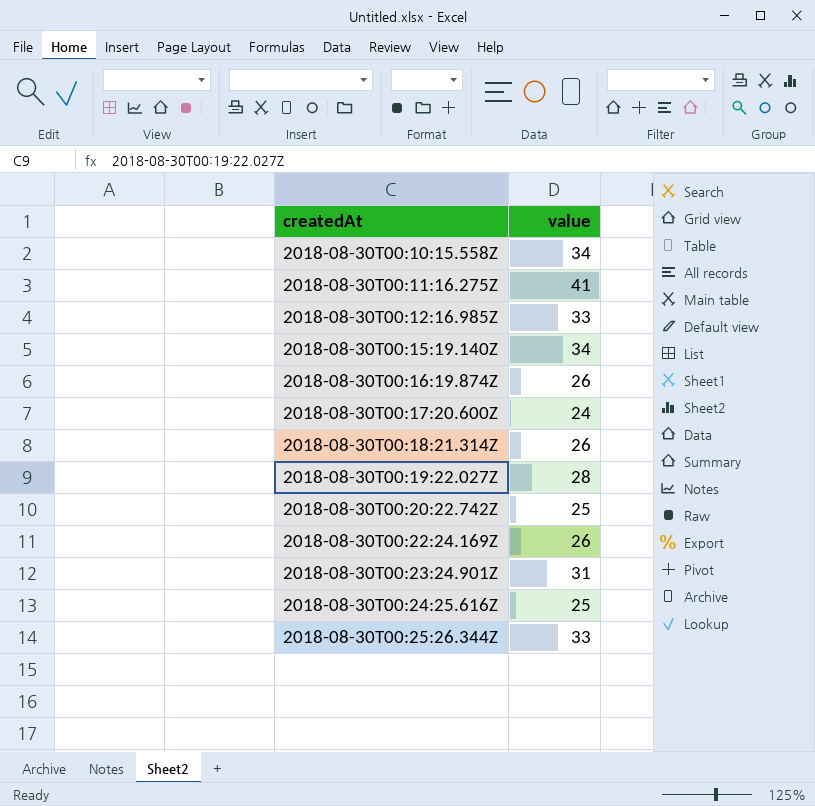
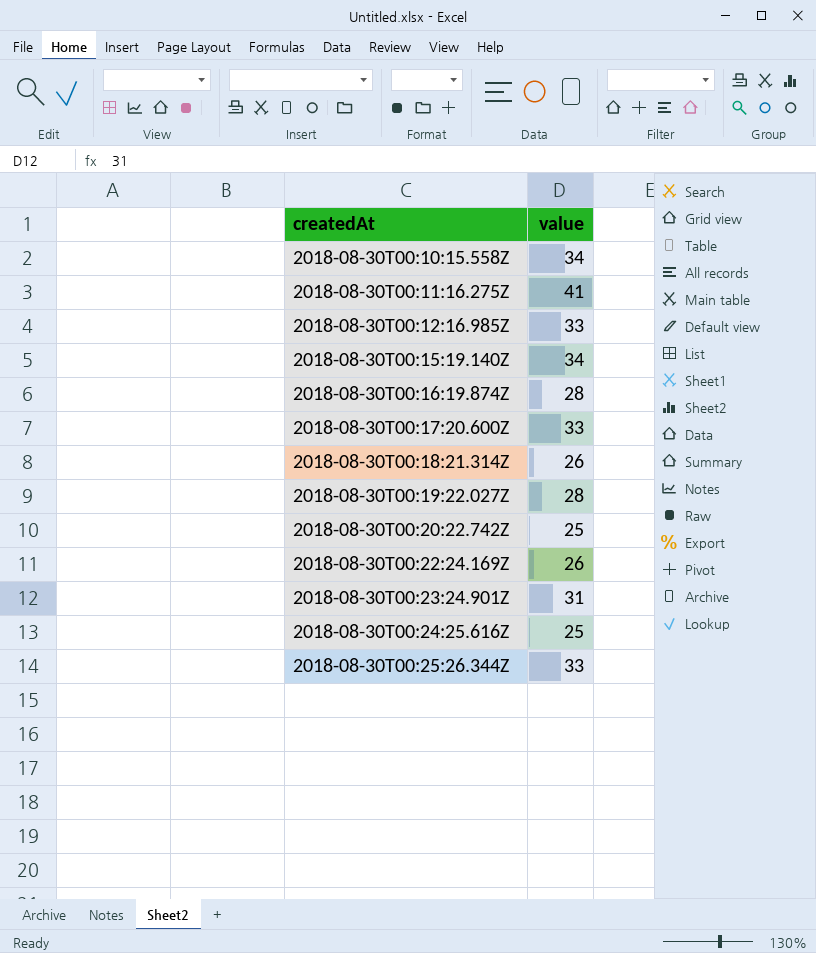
2018-08-30T00:16:19.874Z | value: 26 -> 28
2018-08-30T00:17:20.600Z | value: 24 -> 33

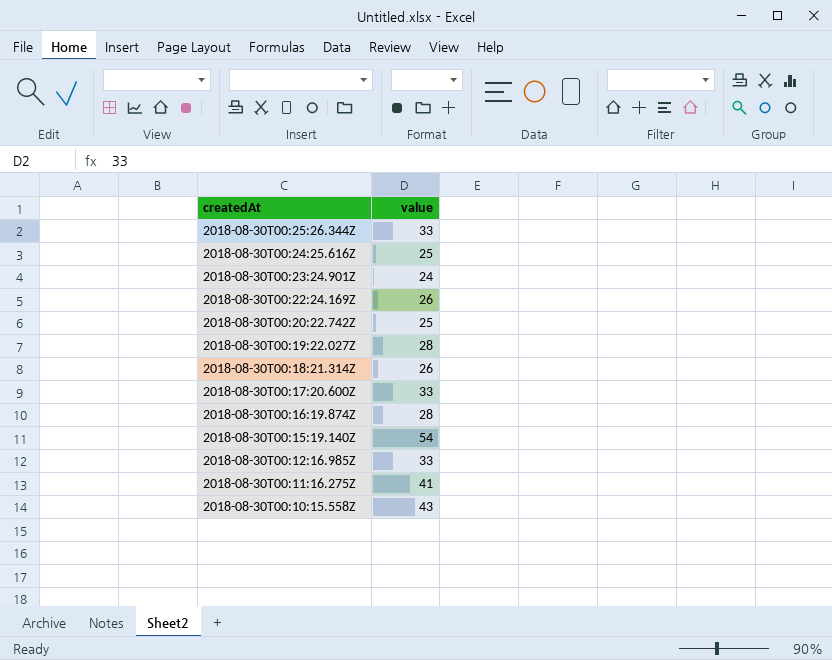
row order: createdAt ascending -> createdAt descending
2018-08-30T00:23:24.901Z | value: 31 -> 24
2018-08-30T00:15:19.140Z | value: 34 -> 54
2018-08-30T00:10:15.558Z | value: 34 -> 43

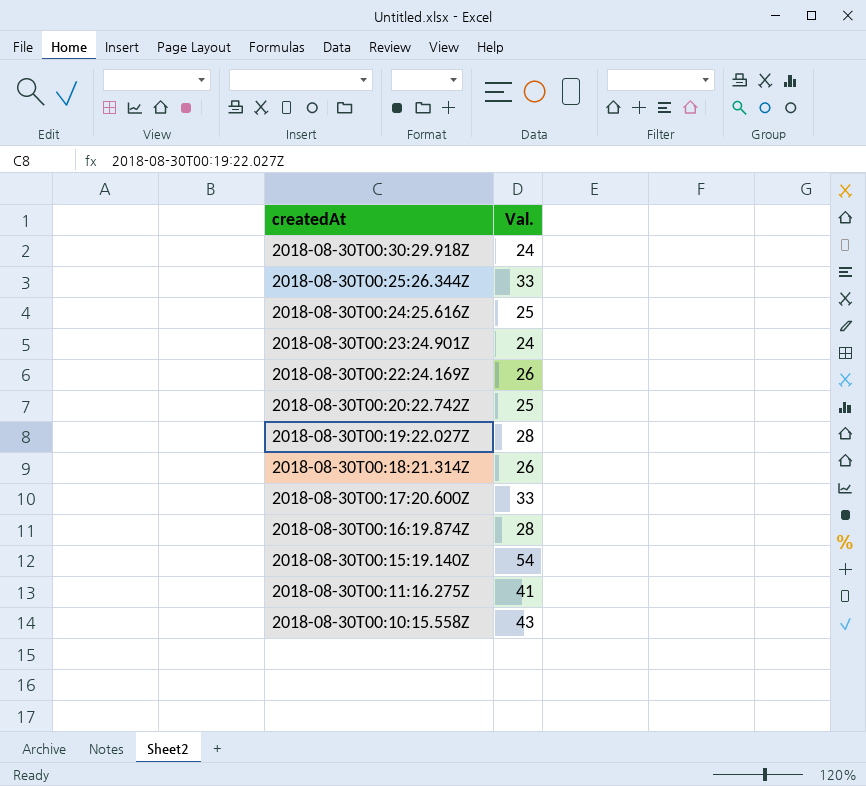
column name: value -> Val.
row 2018-08-30T00:12:16.985Z: 33 -> none
row 2018-08-30T00:30:29.918Z: none -> 24

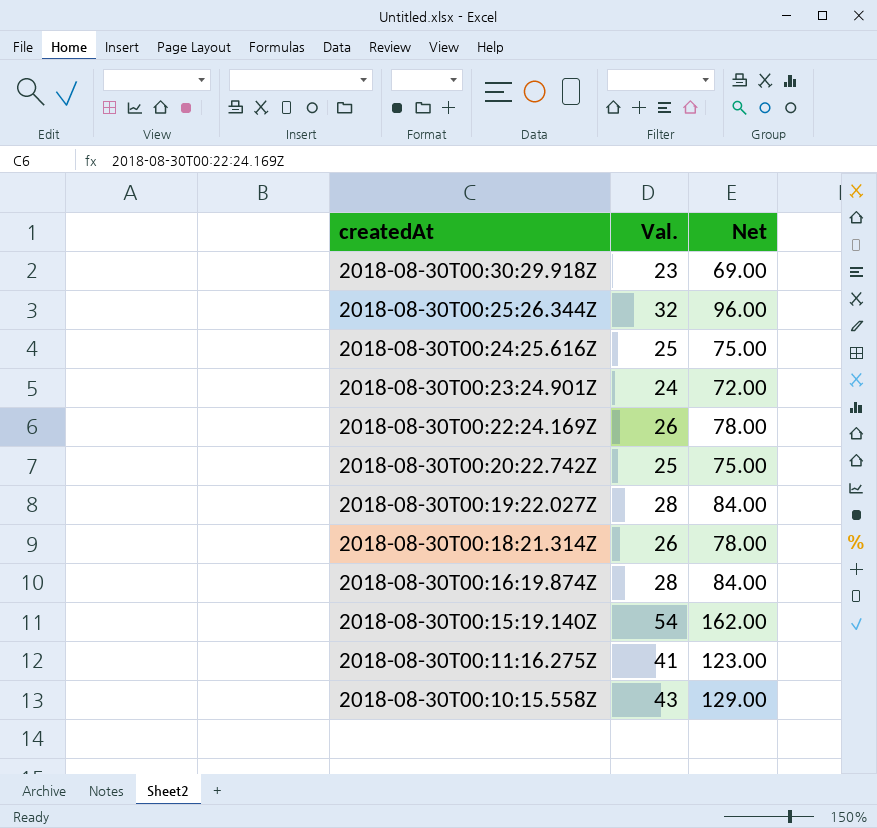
column Net | formula: none -> [Val.] * 3
row 2018-08-30T00:17:20.600Z: 33 -> none
2018-08-30T00:30:29.918Z | Val.: 24 -> 23
2018-08-30T00:25:26.344Z | Val.: 33 -> 32

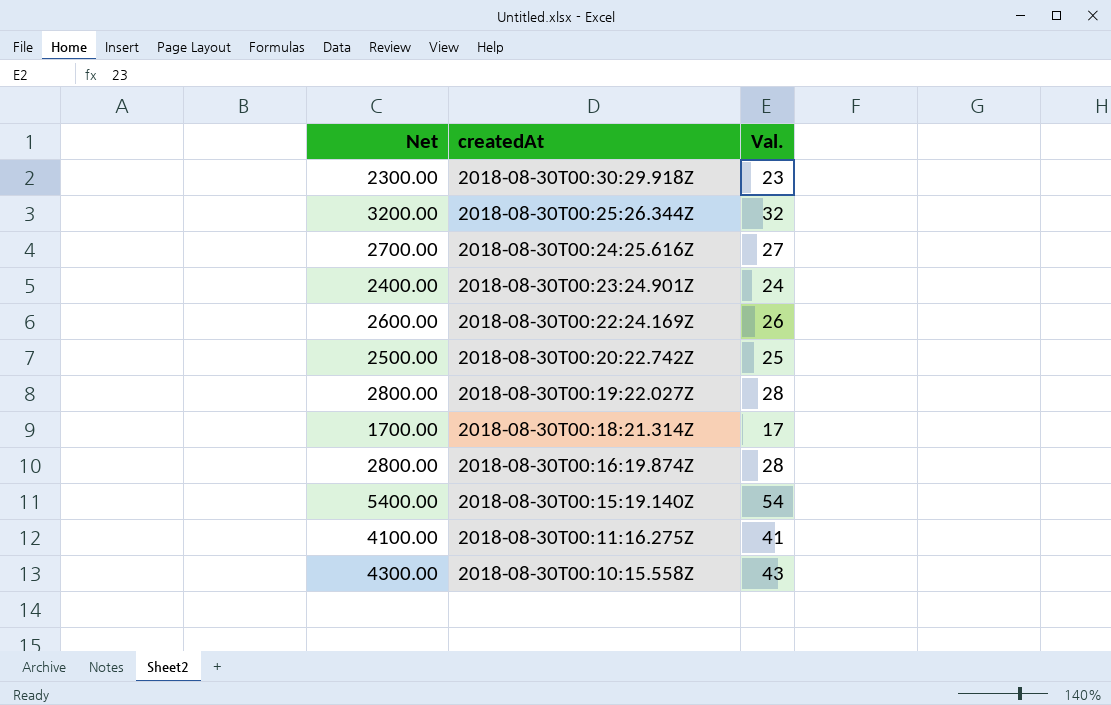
column Net | formula: [Val.] * 3 -> [Val.] * 100
column Net | position: 3 -> 1
2018-08-30T00:24:25.616Z | Val.: 25 -> 27
2018-08-30T00:18:21.314Z | Val.: 26 -> 17

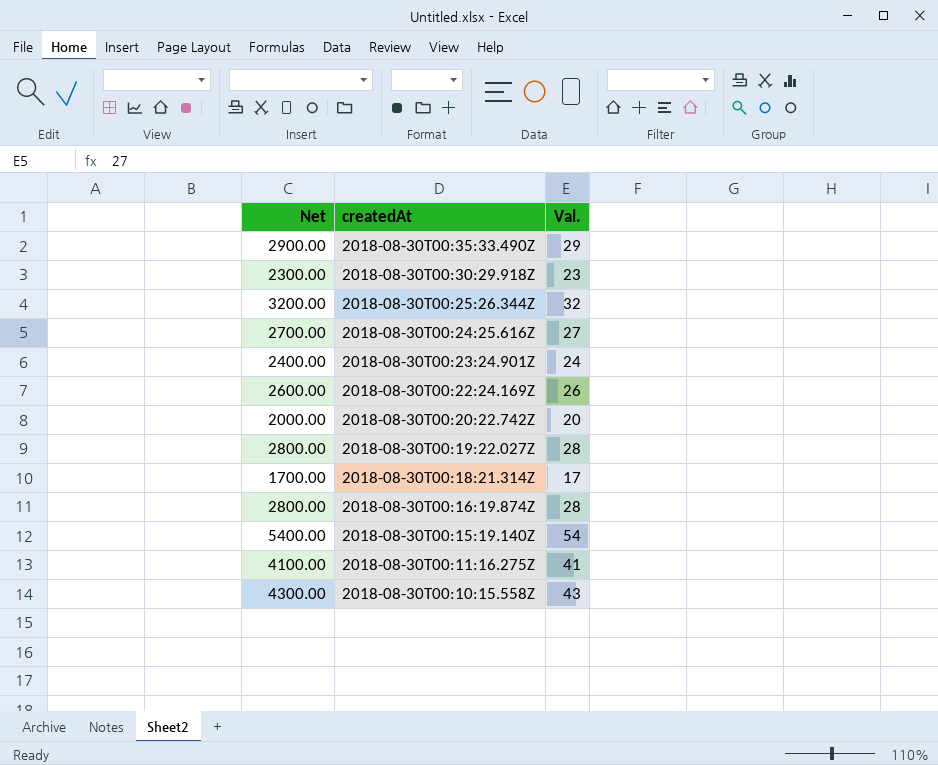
row 2018-08-30T00:35:33.490Z: none -> 2900.00 | 29
2018-08-30T00:20:22.742Z | Net: 2500.00 -> 2000.00
2018-08-30T00:20:22.742Z | Val.: 25 -> 20

